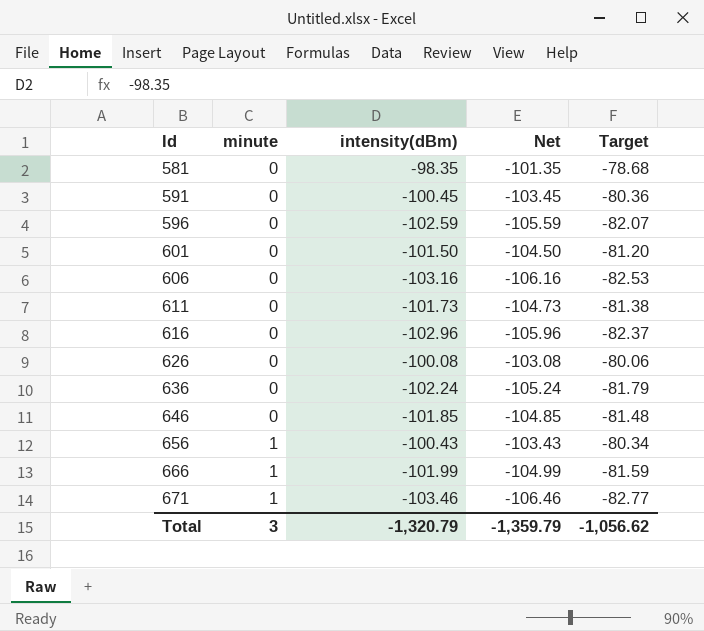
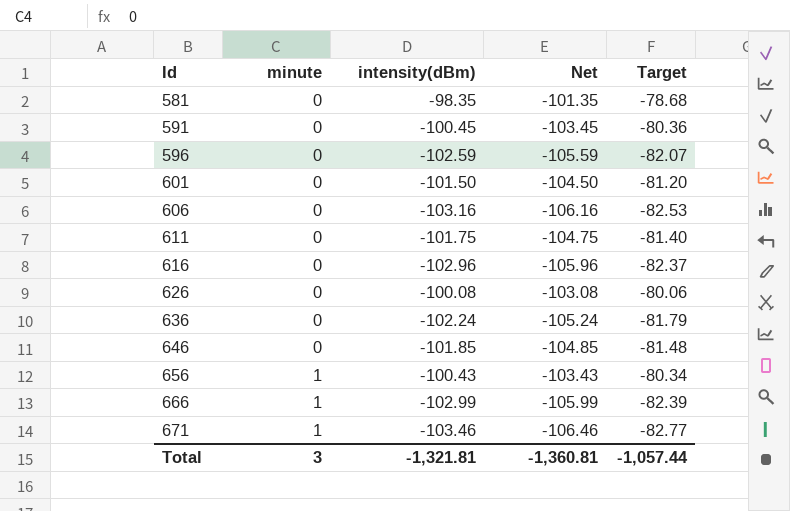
611 | intensity(dBm): -101.73 -> -101.75
611 | Net: -104.73 -> -104.75
611 | Target: -81.38 -> -81.40
666 | intensity(dBm): -101.99 -> -102.99
666 | Net: -104.99 -> -105.99
666 | Target: -81.59 -> -82.39
Total | intensity(dBm): -1,320.79 -> -1,321.81
Total | Net: -1,359.79 -> -1,360.81
Total | Target: -1,056.62 -> -1,057.44

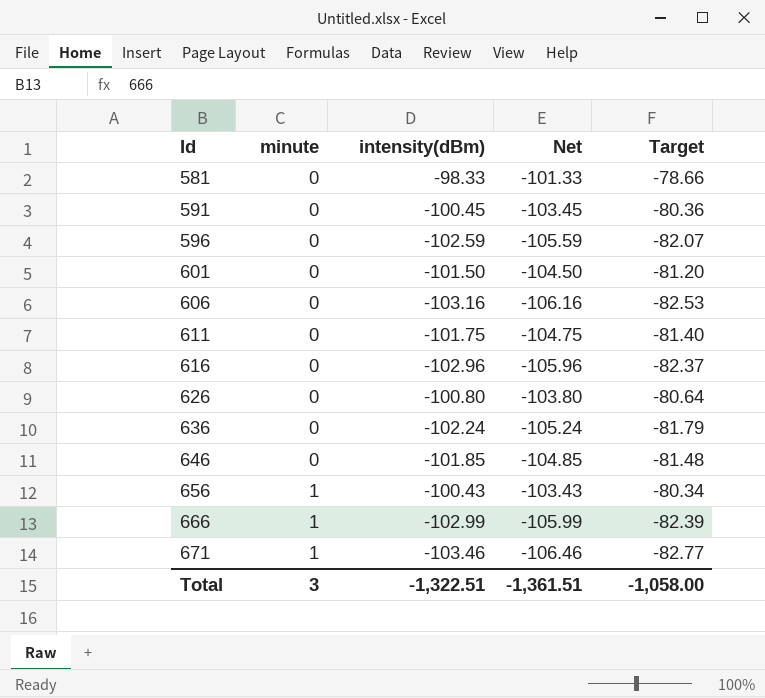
581 | intensity(dBm): -98.35 -> -98.33
581 | Net: -101.35 -> -101.33
581 | Target: -78.68 -> -78.66
626 | intensity(dBm): -100.08 -> -100.80
626 | Net: -103.08 -> -103.80
626 | Target: -80.06 -> -80.64
Total | intensity(dBm): -1,321.81 -> -1,322.51
Total | Net: -1,360.81 -> -1,361.51
Total | Target: -1,057.44 -> -1,058.00

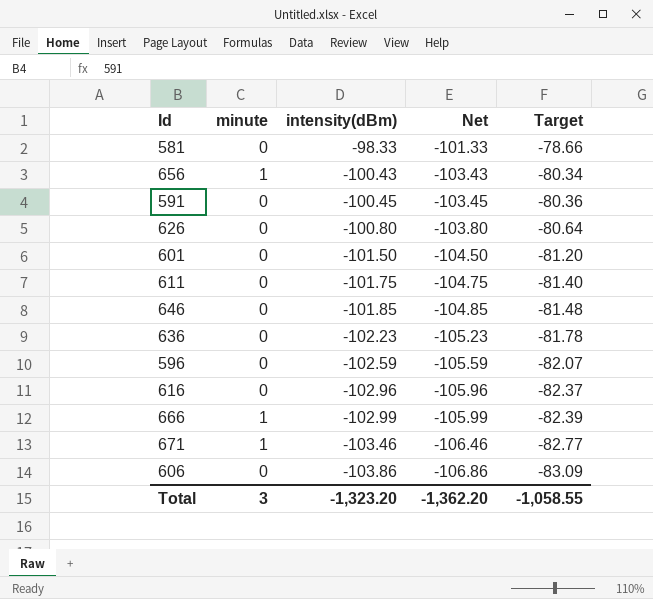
row order: Id ascending -> intensity(dBm) descending
636 | intensity(dBm): -102.24 -> -102.23
636 | Net: -105.24 -> -105.23
636 | Target: -81.79 -> -81.78
606 | intensity(dBm): -103.16 -> -103.86
606 | Net: -106.16 -> -106.86
606 | Target: -82.53 -> -83.09
Total | intensity(dBm): -1,322.51 -> -1,323.20
Total | Net: -1,361.51 -> -1,362.20
Total | Target: -1,058.00 -> -1,058.55

